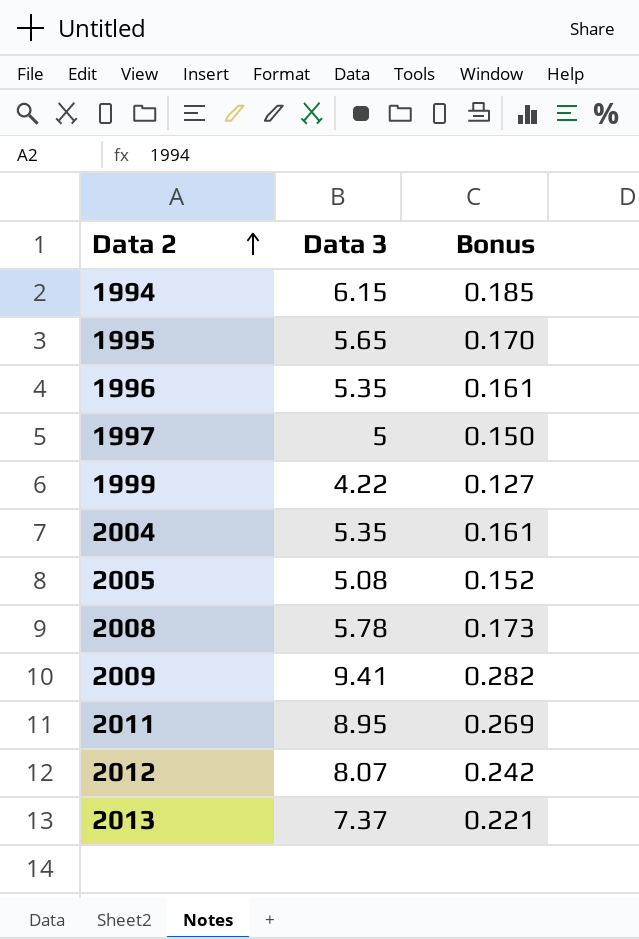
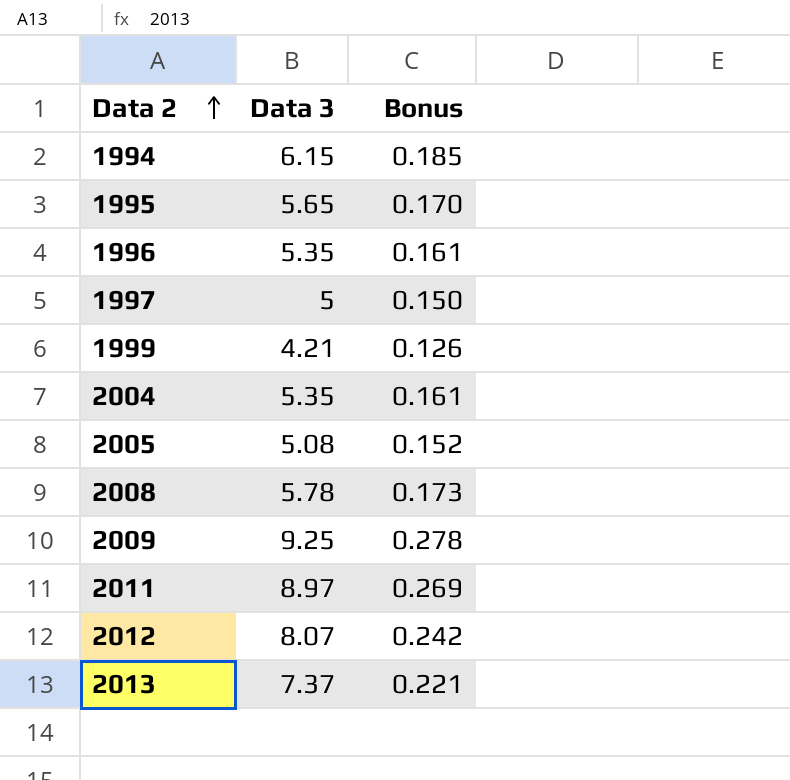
1999 | Data 3: 4.22 -> 4.21
1999 | Bonus: 0.127 -> 0.126
2009 | Data 3: 9.41 -> 9.25
2009 | Bonus: 0.282 -> 0.278
2011 | Data 3: 8.95 -> 8.97

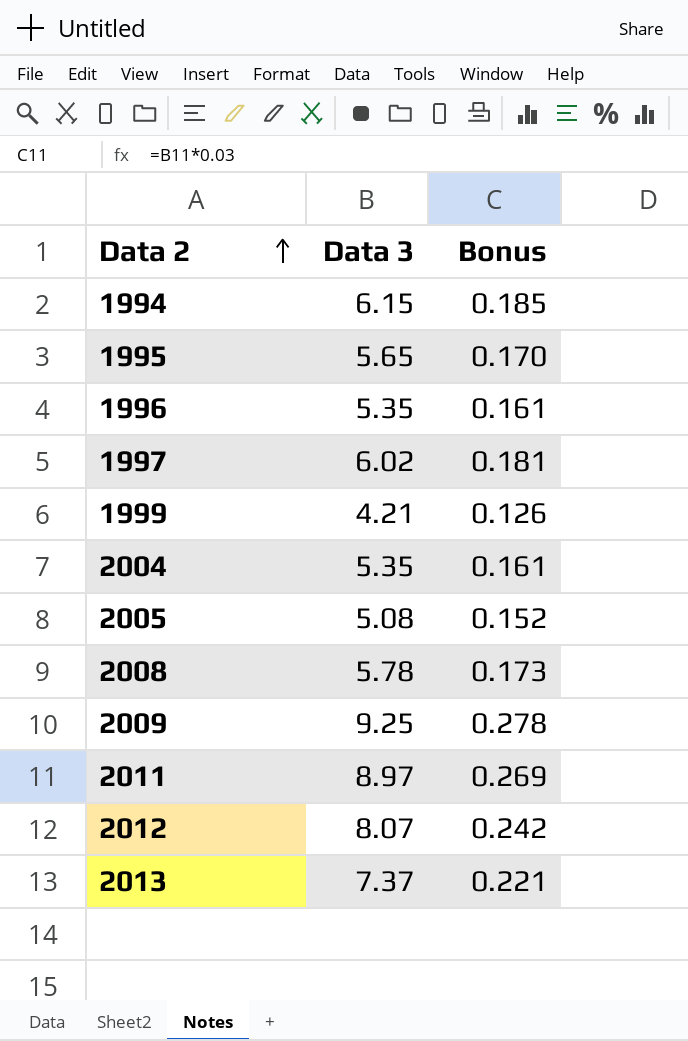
1997 | Data 3: 5 -> 6.02
1997 | Bonus: 0.150 -> 0.181

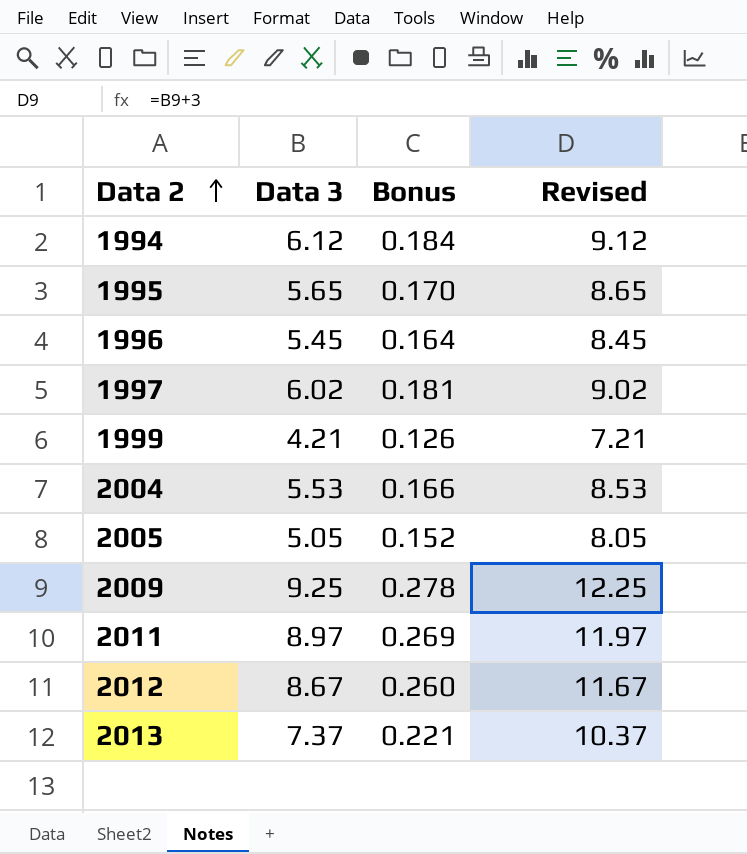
column Revised | formula: none -> [Data 3] + 3
row 2008: 5.78 | 0.173 -> none
1994 | Data 3: 6.15 -> 6.12
1994 | Bonus: 0.185 -> 0.184
1996 | Data 3: 5.35 -> 5.45
1996 | Bonus: 0.161 -> 0.164
2004 | Data 3: 5.35 -> 5.53
2004 | Bonus: 0.161 -> 0.166
2005 | Data 3: 5.08 -> 5.05
2012 | Data 3: 8.07 -> 8.67
2012 | Bonus: 0.242 -> 0.260

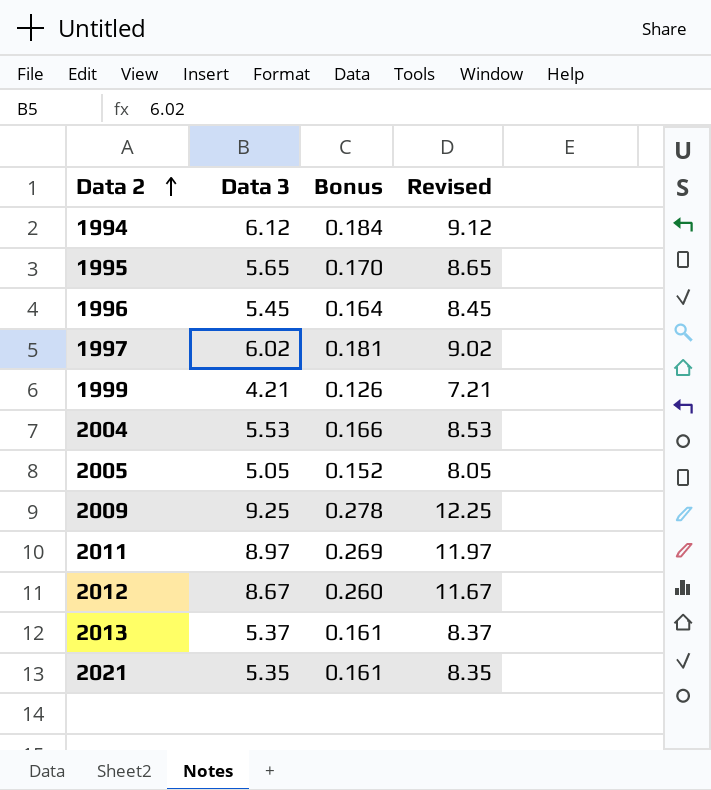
2013 | Data 3: 7.37 -> 5.37
2013 | Bonus: 0.221 -> 0.161
2013 | Revised: 10.37 -> 8.37
row 2021: none -> 5.35 | 0.161 | 8.35

